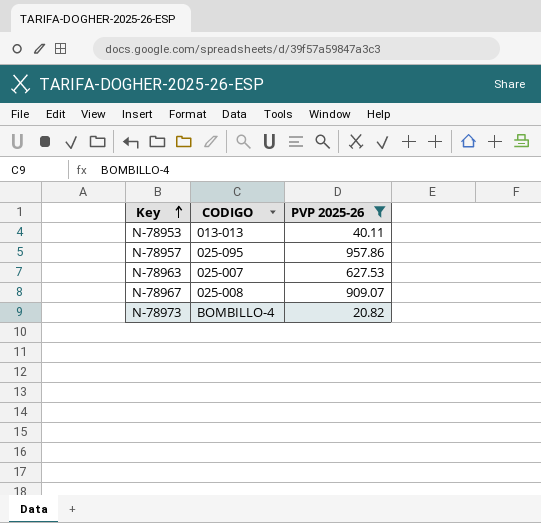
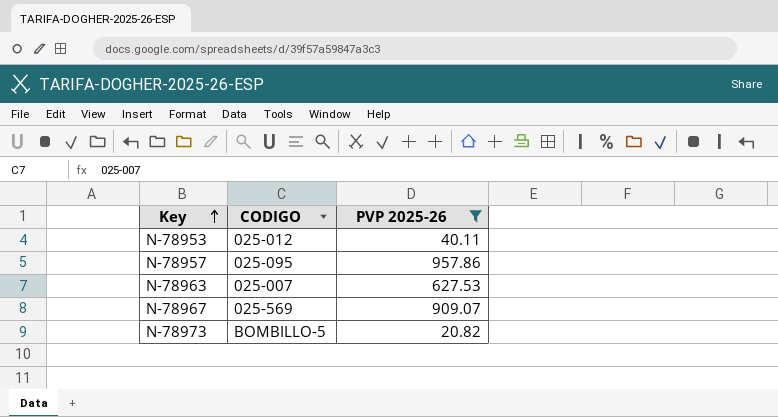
N-78953 | CODIGO: 013-013 -> 025-012
N-78967 | CODIGO: 025-008 -> 025-569
N-78973 | CODIGO: BOMBILLO-4 -> BOMBILLO-5

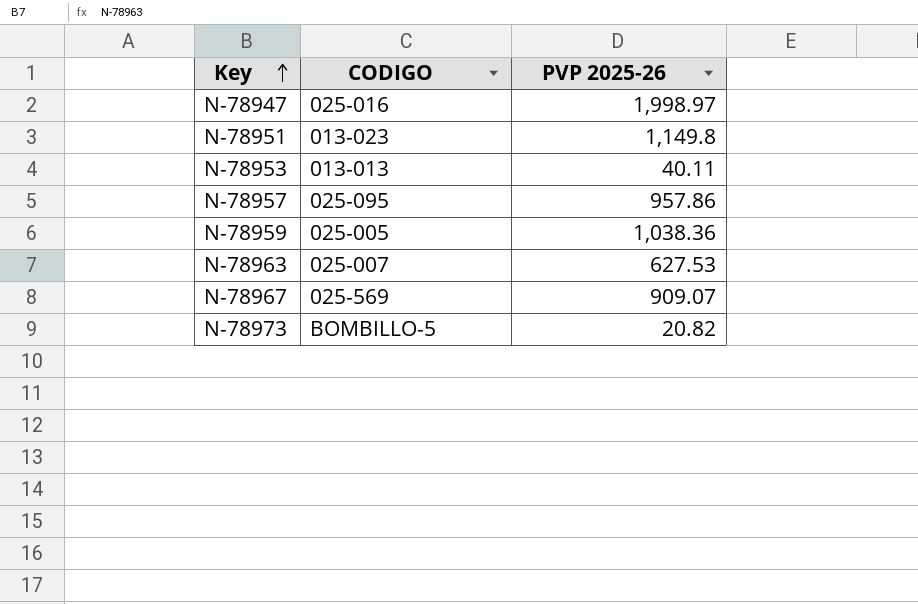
filter: PVP 2025-26 <= 957.86 -> none
N-78953 | CODIGO: 025-012 -> 013-013

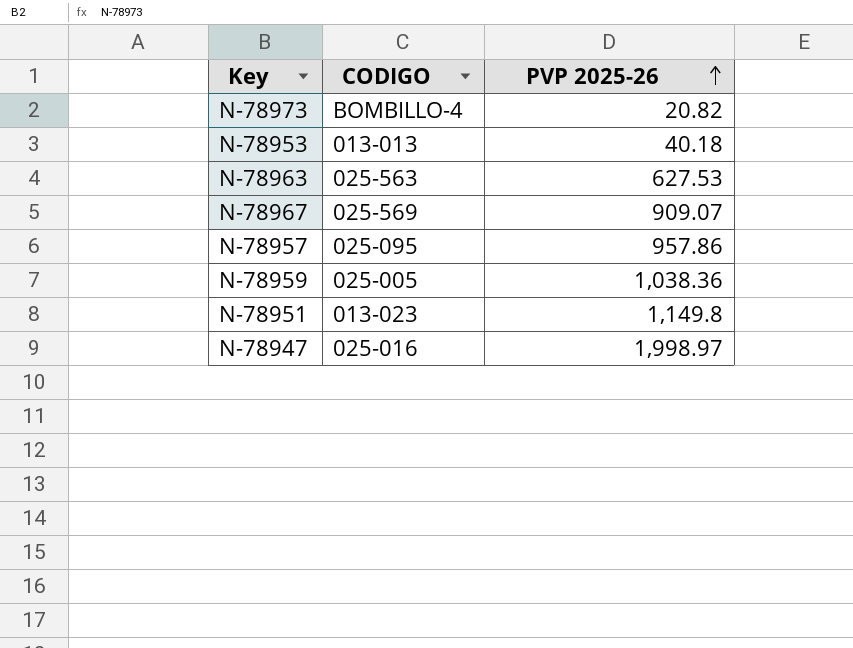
row order: Key ascending -> PVP 2025-26 ascending
N-78973 | CODIGO: BOMBILLO-5 -> BOMBILLO-4
N-78953 | PVP 2025-26: 40.11 -> 40.18
N-78963 | CODIGO: 025-007 -> 025-563

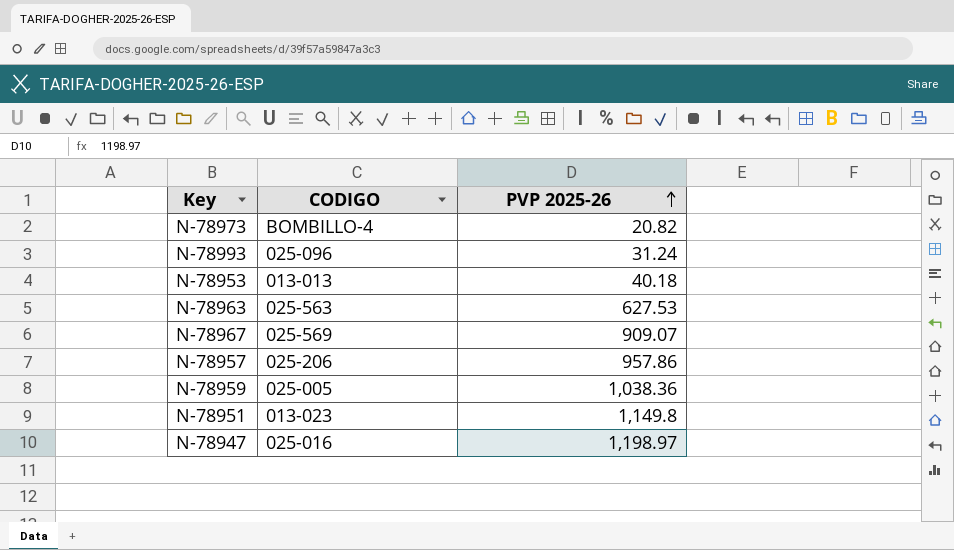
row N-78993: none -> 025-096 | 31.24
N-78957 | CODIGO: 025-095 -> 025-206
N-78947 | PVP 2025-26: 1,998.97 -> 1,198.97

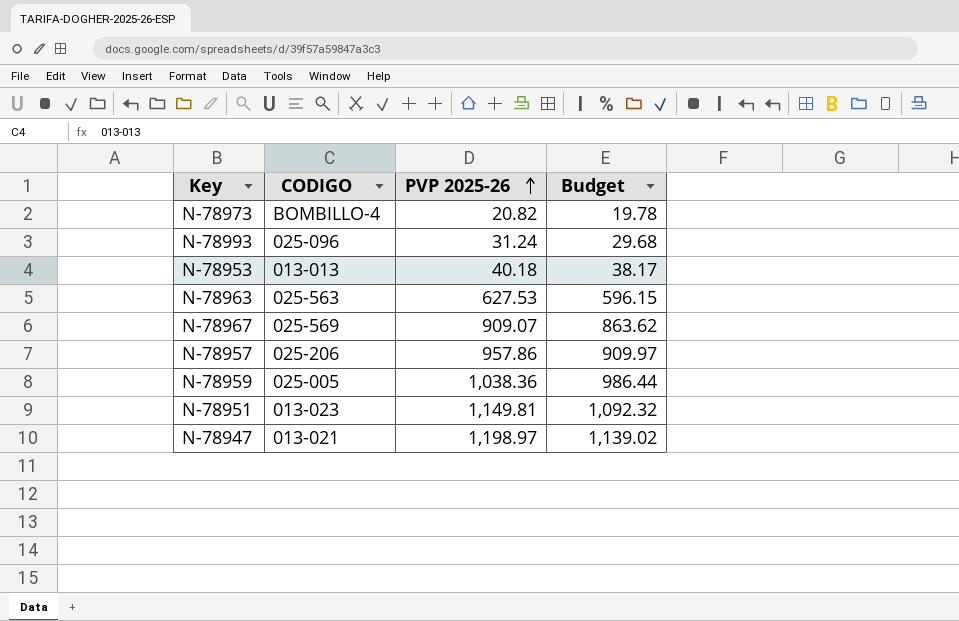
column Budget | formula: none -> [PVP 2025-26] * 0.95
N-78951 | PVP 2025-26: 1,149.8 -> 1,149.81
N-78947 | CODIGO: 025-016 -> 013-021

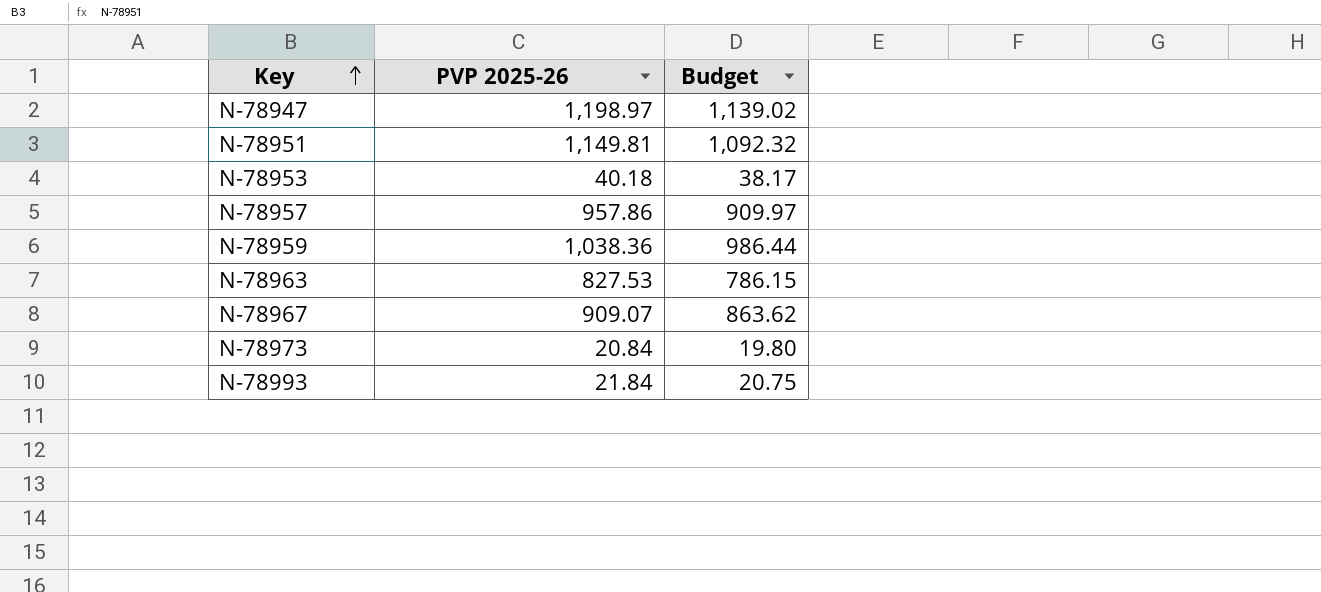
row order: PVP 2025-26 ascending -> Key ascending
column CODIGO | position: 2 -> none
N-78963 | PVP 2025-26: 627.53 -> 827.53
N-78963 | Budget: 596.15 -> 786.15
N-78973 | PVP 2025-26: 20.82 -> 20.84
N-78973 | Budget: 19.78 -> 19.80
N-78993 | PVP 2025-26: 31.24 -> 21.84
N-78993 | Budget: 29.68 -> 20.75

